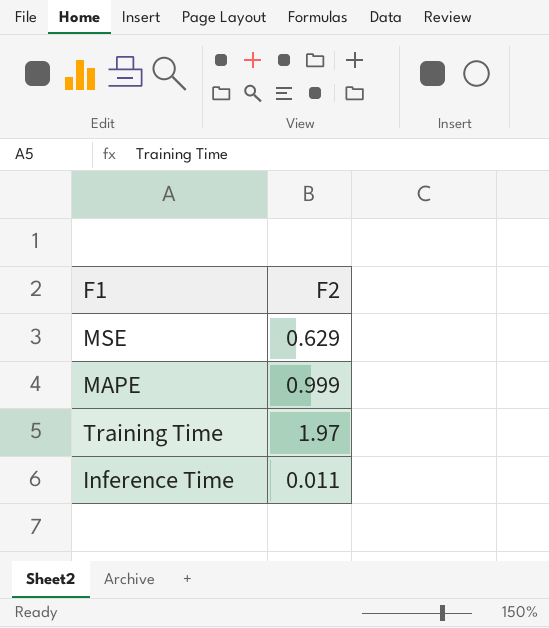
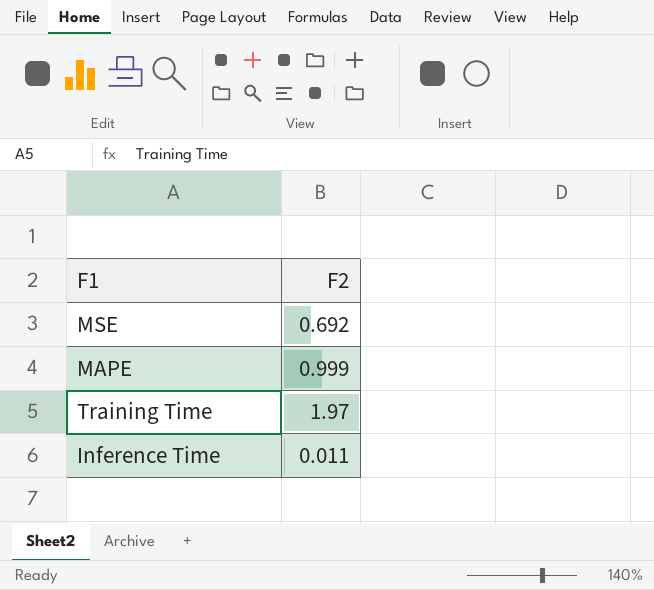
MSE | F2: 0.629 -> 0.692

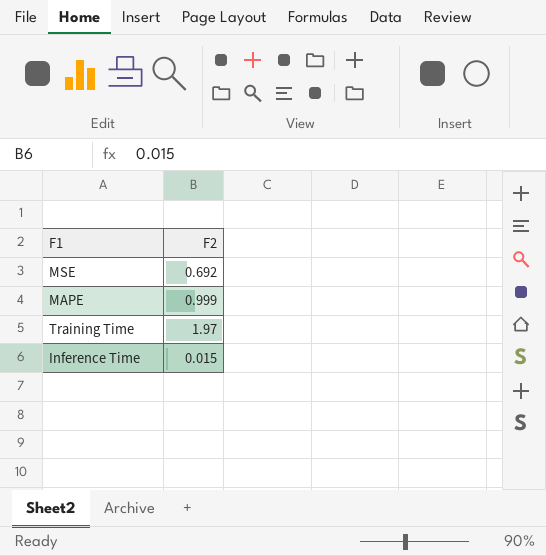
Inference Time | F2: 0.011 -> 0.015

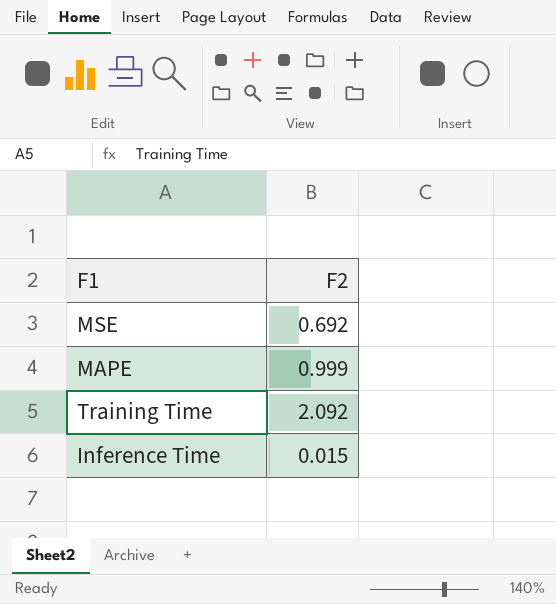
Training Time | F2: 1.97 -> 2.092

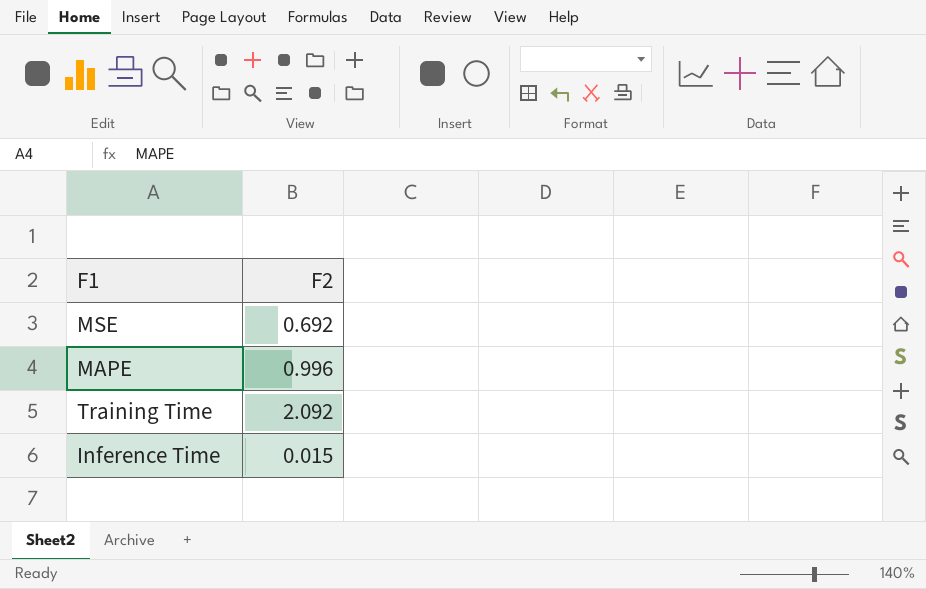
MAPE | F2: 0.999 -> 0.996

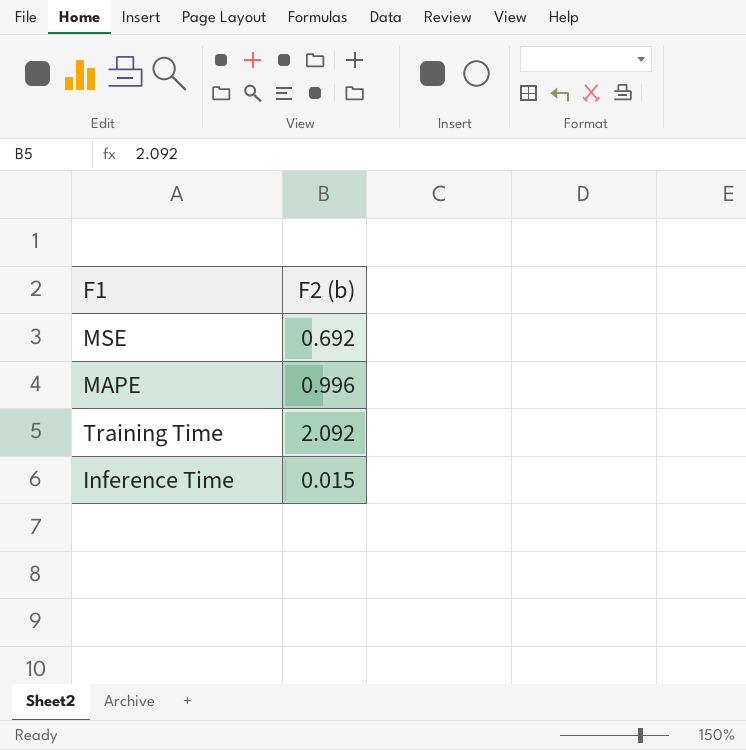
column name: F2 -> F2 (b)

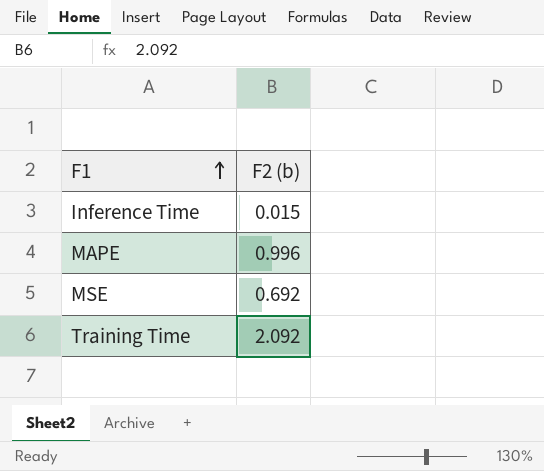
row order: none -> F1 ascending

